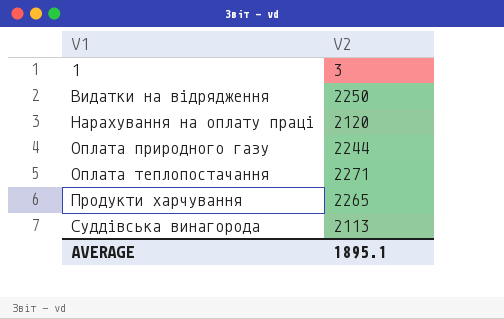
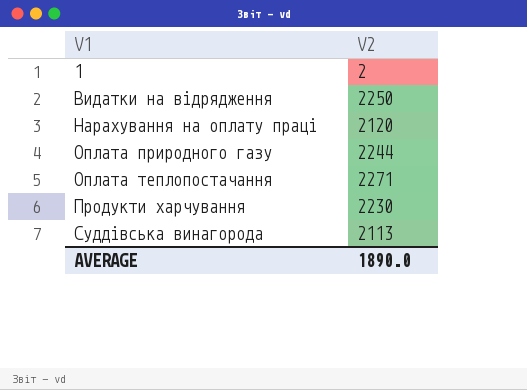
1 | V2: 3 -> 2
Продукти харчування | V2: 2265 -> 2230
AVERAGE | V2: 1895.1 -> 1890.0

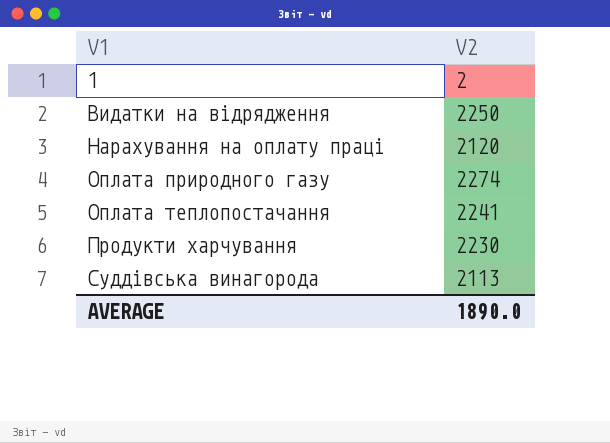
Оплата природного газу | V2: 2244 -> 2274
Оплата теплопостачання | V2: 2271 -> 2241

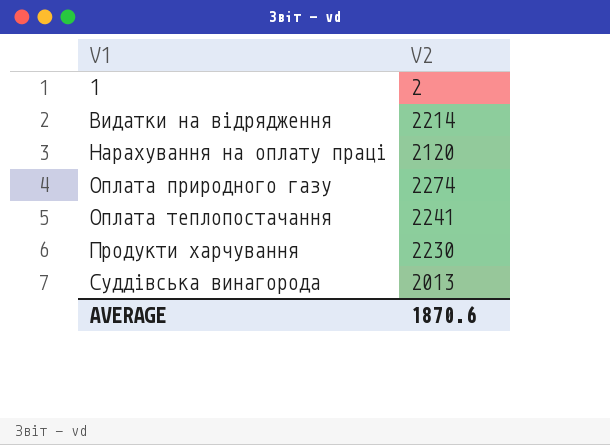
Видатки на відрядження | V2: 2250 -> 2214
Суддівська винагорода | V2: 2113 -> 2013
AVERAGE | V2: 1890.0 -> 1870.6

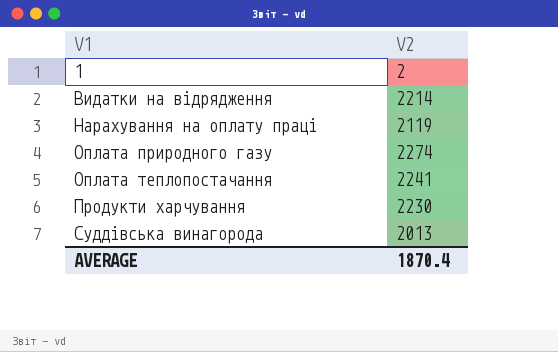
Нарахування на оплату праці | V2: 2120 -> 2119
AVERAGE | V2: 1870.6 -> 1870.4

